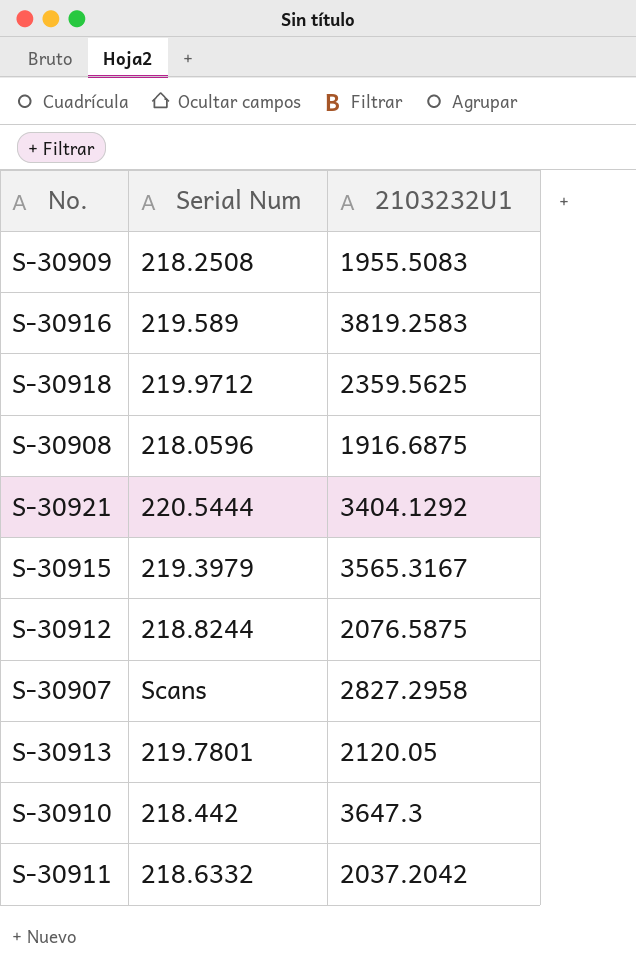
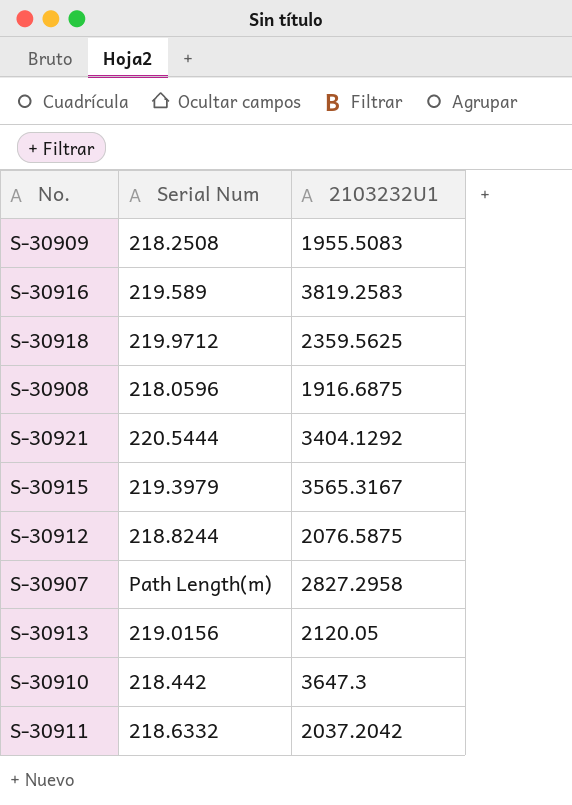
S-30907 | Serial Num: Scans -> Path Length(m)
S-30913 | Serial Num: 219.7801 -> 219.0156

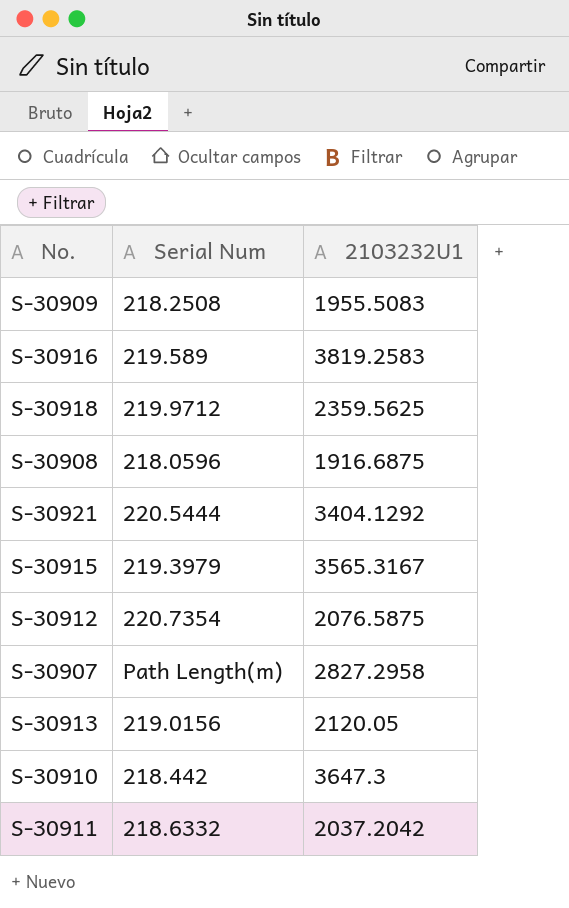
S-30912 | Serial Num: 218.8244 -> 220.7354

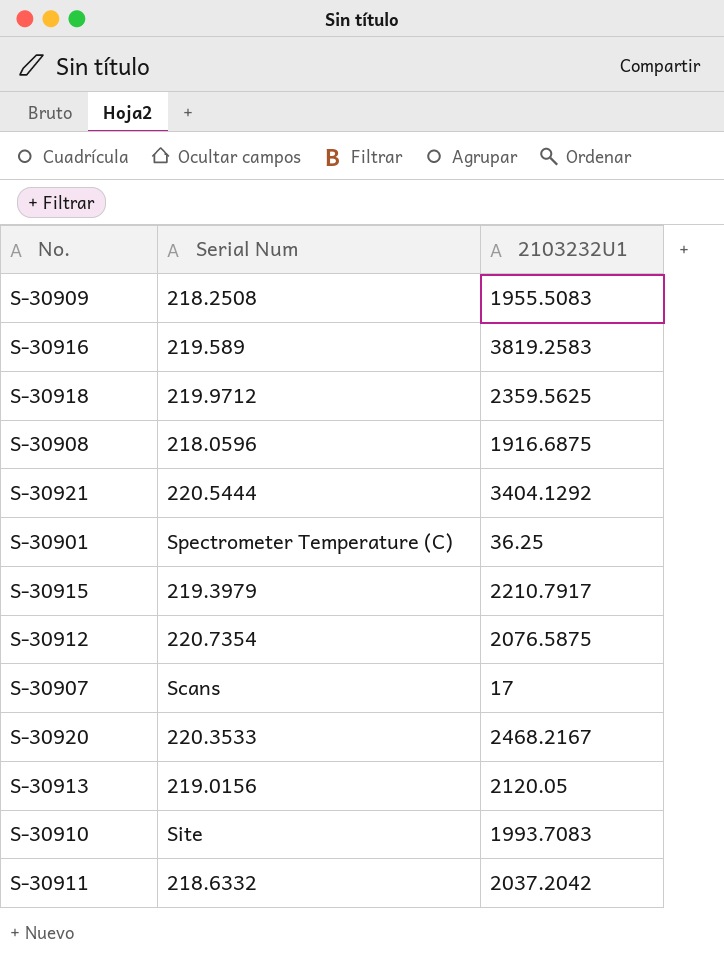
row S-30901: none -> Spectrometer Temperature (C) | 36.25
S-30915 | 2103232U1: 3565.3167 -> 2210.7917
S-30907 | Serial Num: Path Length(m) -> Scans
S-30907 | 2103232U1: 2827.2958 -> 17
row S-30920: none -> 220.3533 | 2468.2167
S-30910 | Serial Num: 218.442 -> Site
S-30910 | 2103232U1: 3647.3 -> 1993.7083

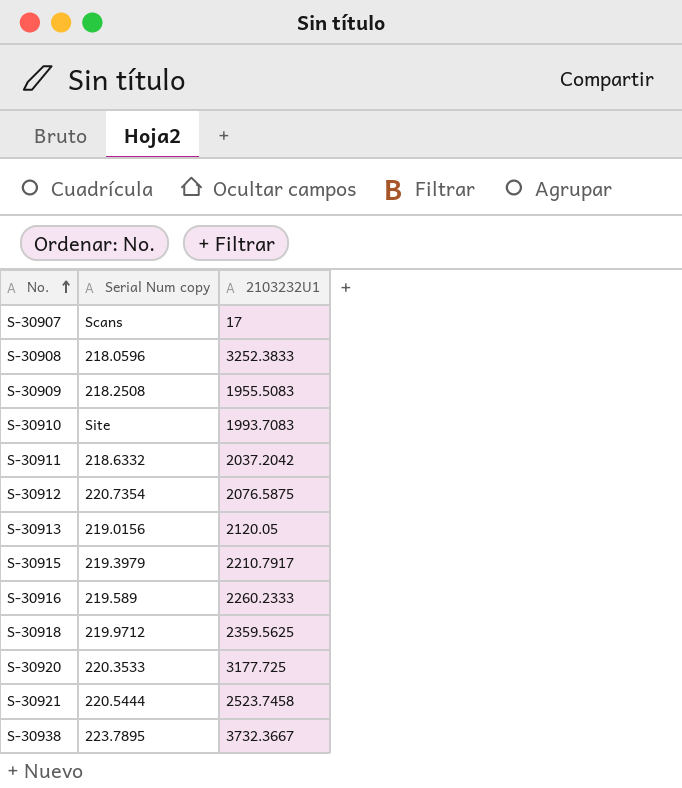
row order: none -> No. ascending
column name: Serial Num -> Serial Num copy
row S-30901: Spectrometer Temperature (C) | 36.25 -> none
S-30908 | 2103232U1: 1916.6875 -> 3252.3833
S-30916 | 2103232U1: 3819.2583 -> 2260.2333
S-30920 | 2103232U1: 2468.2167 -> 3177.725
S-30921 | 2103232U1: 3404.1292 -> 2523.7458
row S-30938: none -> 223.7895 | 3732.3667

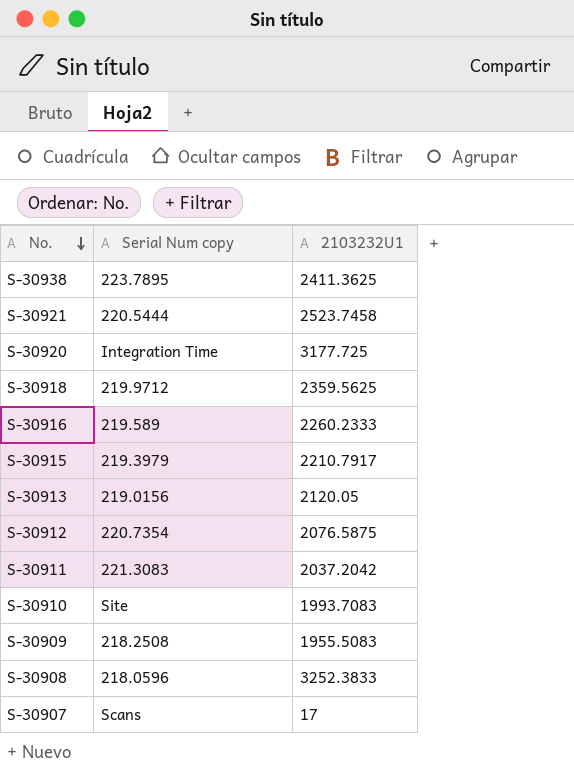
row order: No. ascending -> No. descending
S-30938 | 2103232U1: 3732.3667 -> 2411.3625
S-30920 | Serial Num copy: 220.3533 -> Integration Time
S-30911 | Serial Num copy: 218.6332 -> 221.3083

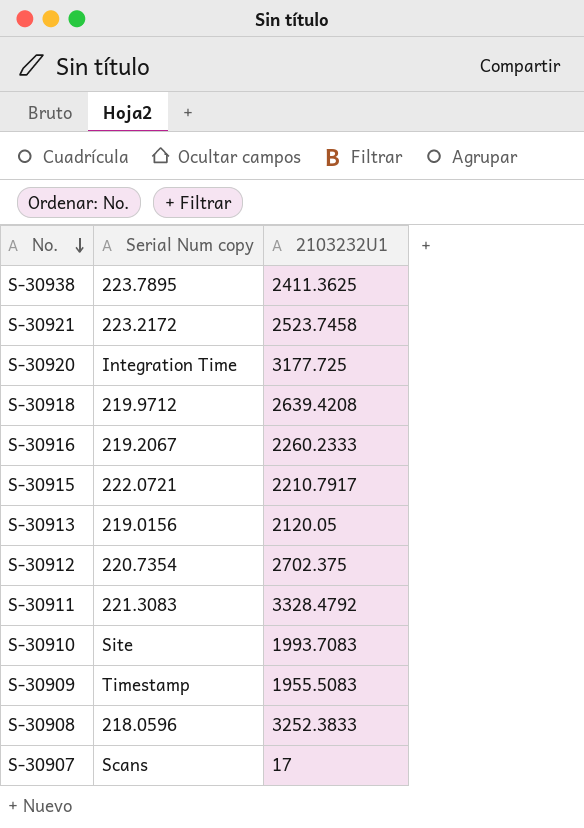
S-30921 | Serial Num copy: 220.5444 -> 223.2172
S-30918 | 2103232U1: 2359.5625 -> 2639.4208
S-30916 | Serial Num copy: 219.589 -> 219.2067
S-30915 | Serial Num copy: 219.3979 -> 222.0721
S-30912 | 2103232U1: 2076.5875 -> 2702.375
S-30911 | 2103232U1: 2037.2042 -> 3328.4792
S-30909 | Serial Num copy: 218.2508 -> Timestamp

